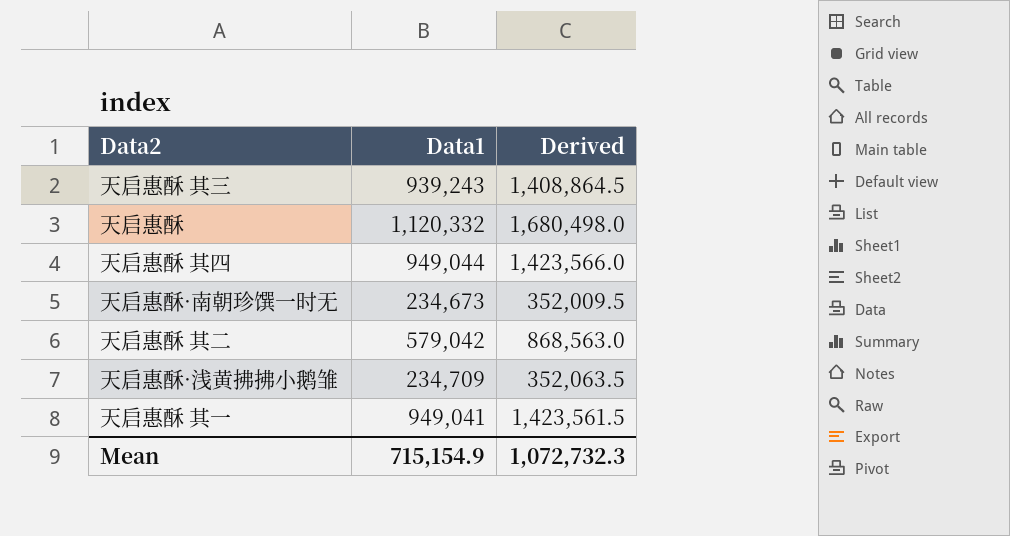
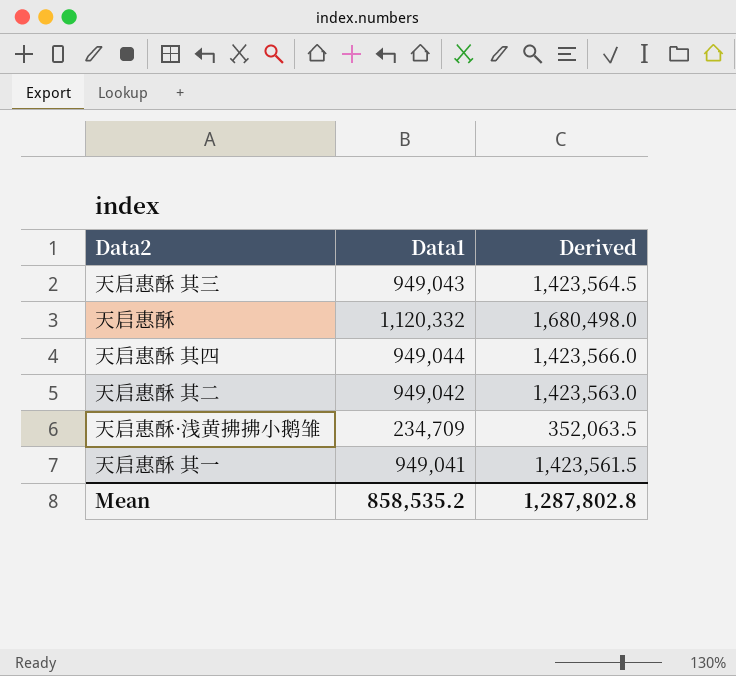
row 天启惠酥·南朝珍馔一时无: 234,673 | 352,009.5 -> none
天启惠酥 其三 | Data1: 939,243 -> 949,043
天启惠酥 其三 | Derived: 1,408,864.5 -> 1,423,564.5
天启惠酥 其二 | Data1: 579,042 -> 949,042
天启惠酥 其二 | Derived: 868,563.0 -> 1,423,563.0
Mean | Data1: 715,154.9 -> 858,535.2
Mean | Derived: 1,072,732.3 -> 1,287,802.8

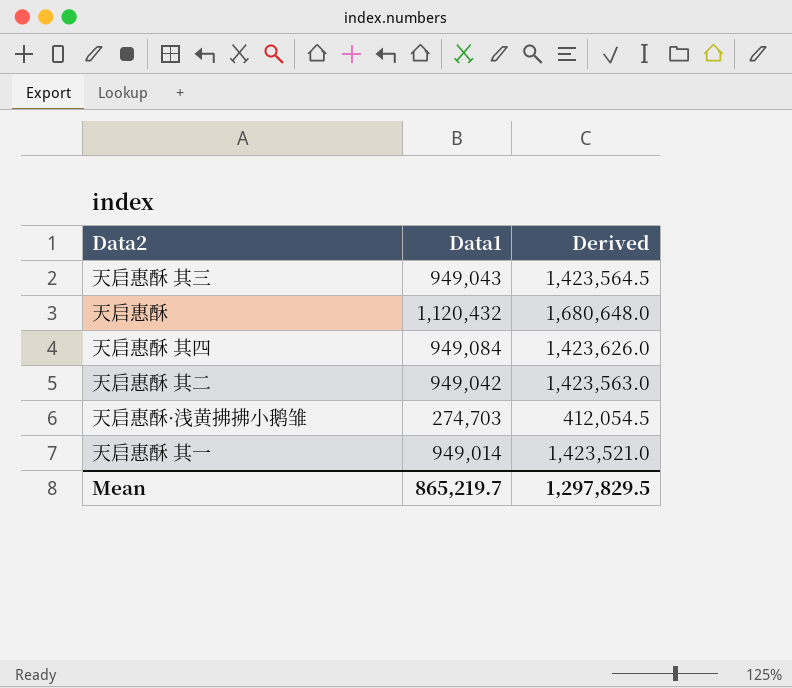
天启惠酥 | Data1: 1,120,332 -> 1,120,432
天启惠酥 | Derived: 1,680,498.0 -> 1,680,648.0
天启惠酥 其四 | Data1: 949,044 -> 949,084
天启惠酥 其四 | Derived: 1,423,566.0 -> 1,423,626.0
天启惠酥·浅黄拂拂小鹅雏 | Data1: 234,709 -> 274,703
天启惠酥·浅黄拂拂小鹅雏 | Derived: 352,063.5 -> 412,054.5
天启惠酥 其一 | Data1: 949,041 -> 949,014
天启惠酥 其一 | Derived: 1,423,561.5 -> 1,423,521.0
Mean | Data1: 858,535.2 -> 865,219.7
Mean | Derived: 1,287,802.8 -> 1,297,829.5

